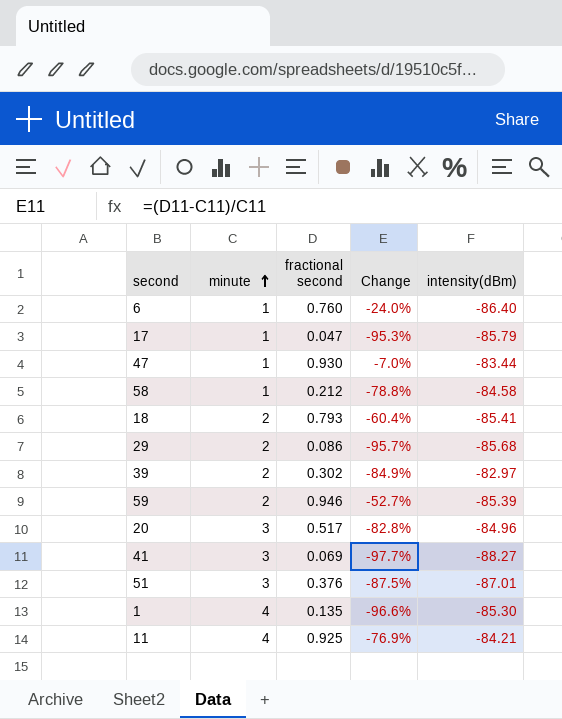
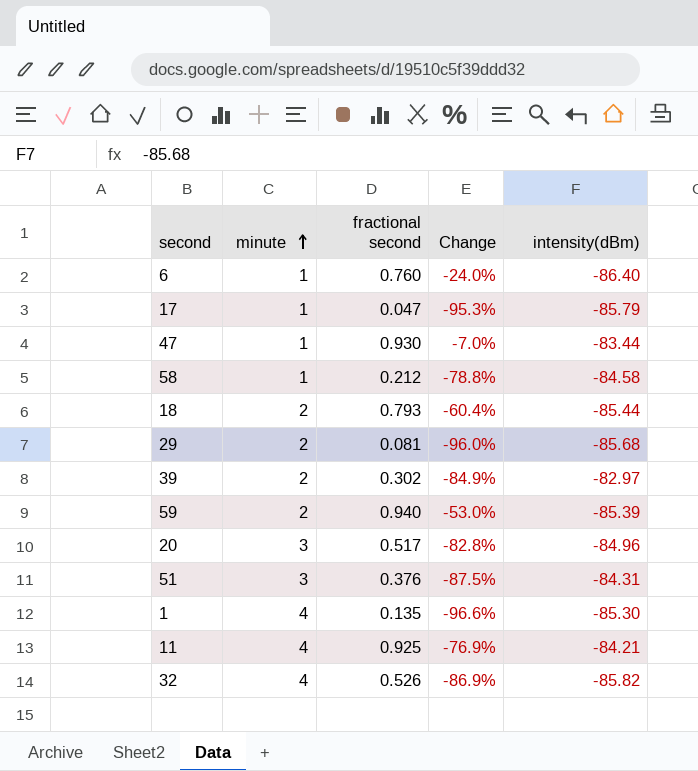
row 41: 3 | 0.069 | -97.7% | -88.27 -> none
18 | intensity(dBm): -85.41 -> -85.44
29 | fractional second: 0.086 -> 0.081
29 | Change: -95.7% -> -96.0%
59 | fractional second: 0.946 -> 0.940
59 | Change: -52.7% -> -53.0%
51 | intensity(dBm): -87.01 -> -84.31
row 32: none -> 4 | 0.526 | -86.9% | -85.82

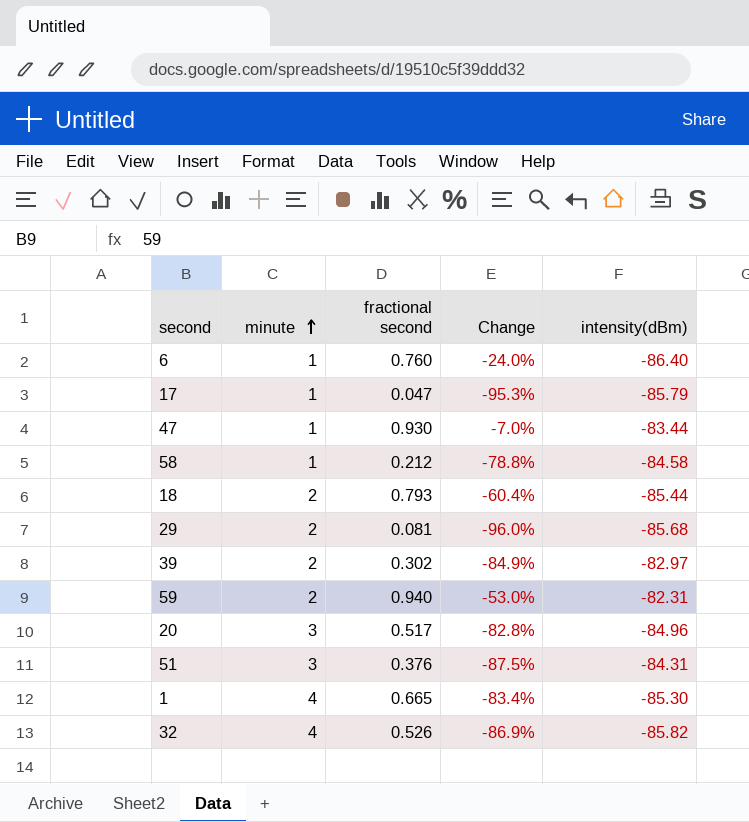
row 11: 4 | 0.925 | -76.9% | -84.21 -> none
59 | intensity(dBm): -85.39 -> -82.31
1 | fractional second: 0.135 -> 0.665
1 | Change: -96.6% -> -83.4%

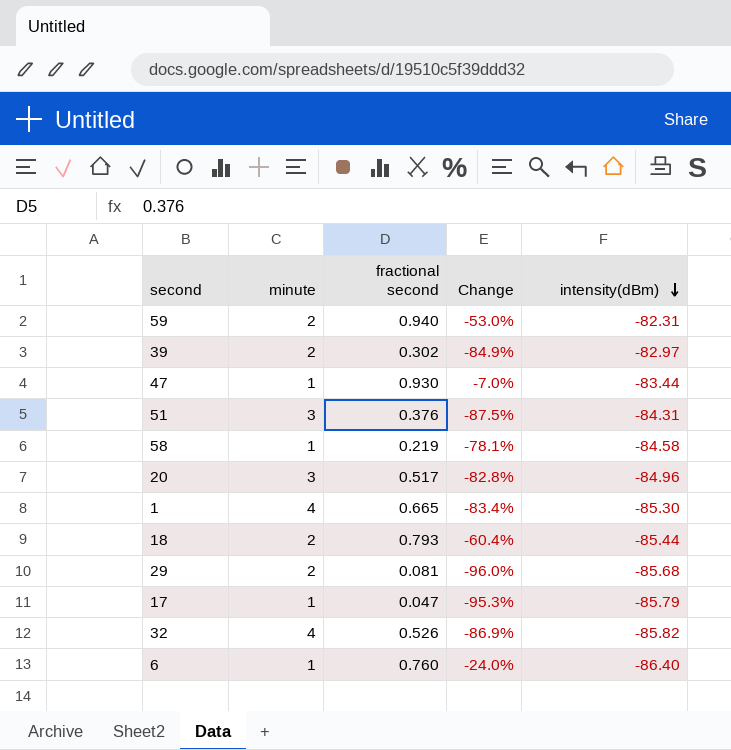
row order: minute ascending -> intensity(dBm) descending
58 | fractional second: 0.212 -> 0.219
58 | Change: -78.8% -> -78.1%

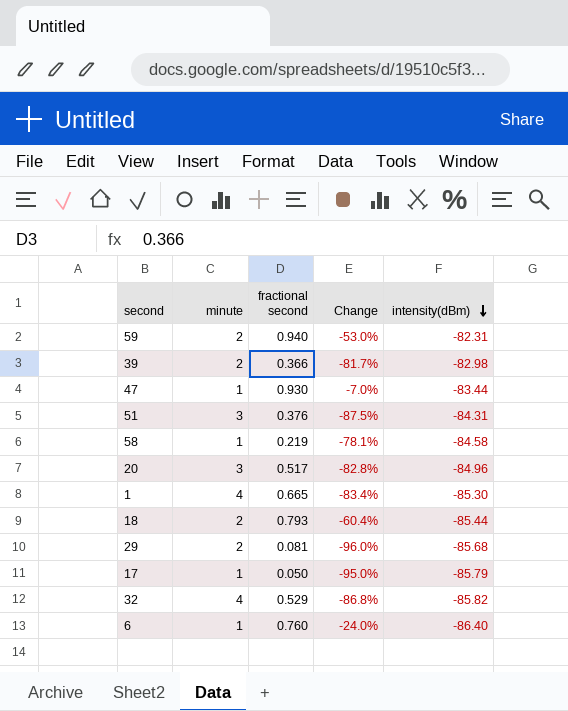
39 | fractional second: 0.302 -> 0.366
39 | Change: -84.9% -> -81.7%
39 | intensity(dBm): -82.97 -> -82.98
17 | fractional second: 0.047 -> 0.050
17 | Change: -95.3% -> -95.0%
32 | fractional second: 0.526 -> 0.529
32 | Change: -86.9% -> -86.8%

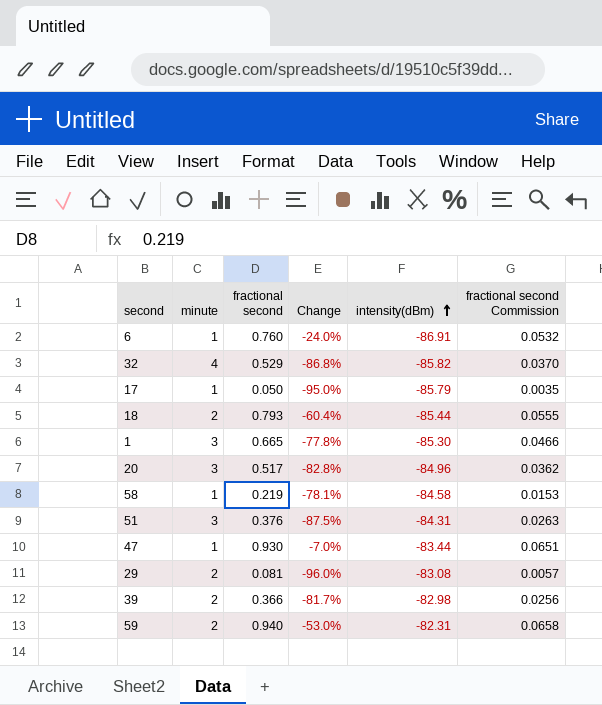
row order: intensity(dBm) descending -> intensity(dBm) ascending
column fractional second Commission | formula: none -> [fractional second] * 0.07
6 | intensity(dBm): -86.40 -> -86.91
1 | minute: 4 -> 3
1 | Change: -83.4% -> -77.8%
29 | intensity(dBm): -85.68 -> -83.08

